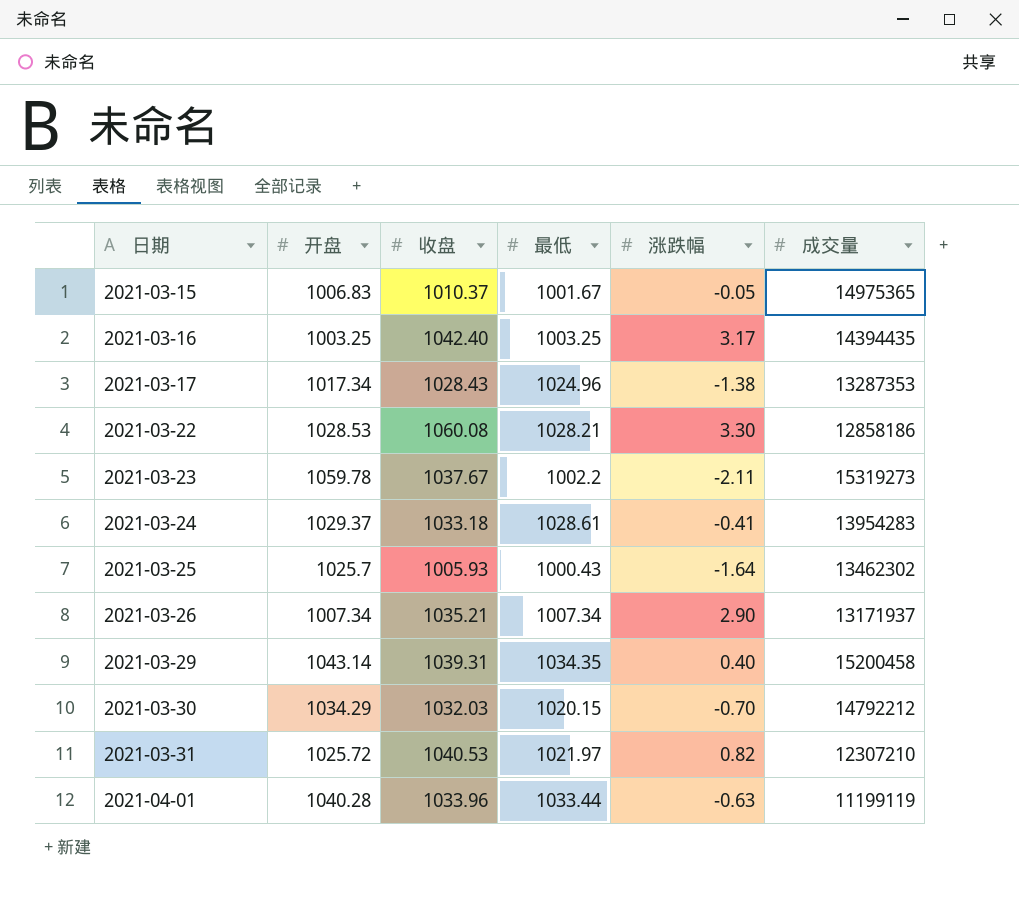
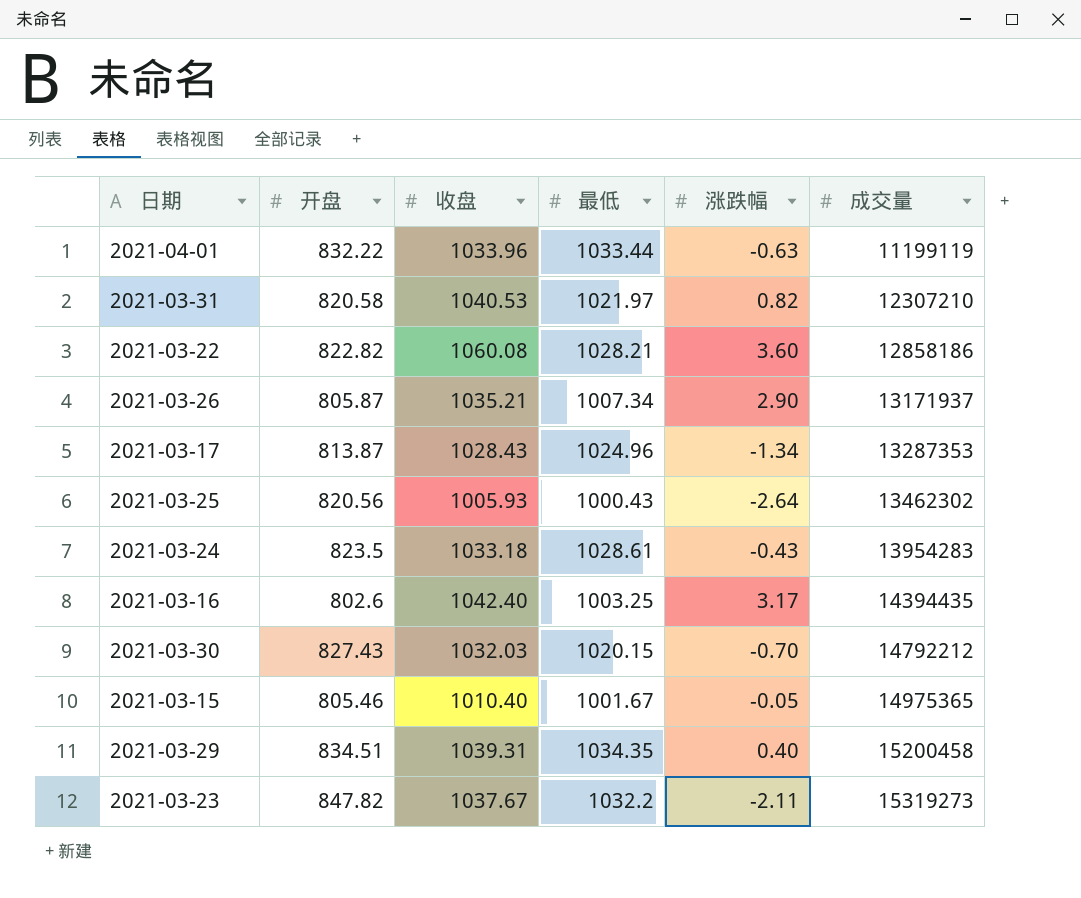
row order: 日期 ascending -> 成交量 ascending
2021-04-01 | 开盘: 1040.28 -> 832.22
2021-03-31 | 开盘: 1025.72 -> 820.58
2021-03-22 | 开盘: 1028.53 -> 822.82
2021-03-22 | 涨跌幅: 3.30 -> 3.60
2021-03-26 | 开盘: 1007.34 -> 805.87
2021-03-17 | 开盘: 1017.34 -> 813.87
2021-03-17 | 涨跌幅: -1.38 -> -1.34
2021-03-25 | 开盘: 1025.7 -> 820.56
2021-03-25 | 涨跌幅: -1.64 -> -2.64
2021-03-24 | 开盘: 1029.37 -> 823.5
2021-03-24 | 涨跌幅: -0.41 -> -0.43
2021-03-16 | 开盘: 1003.25 -> 802.6
2021-03-30 | 开盘: 1034.29 -> 827.43
2021-03-15 | 开盘: 1006.83 -> 805.46
2021-03-15 | 收盘: 1010.37 -> 1010.40
2021-03-29 | 开盘: 1043.14 -> 834.51
2021-03-23 | 开盘: 1059.78 -> 847.82
2021-03-23 | 最低: 1002.2 -> 1032.2

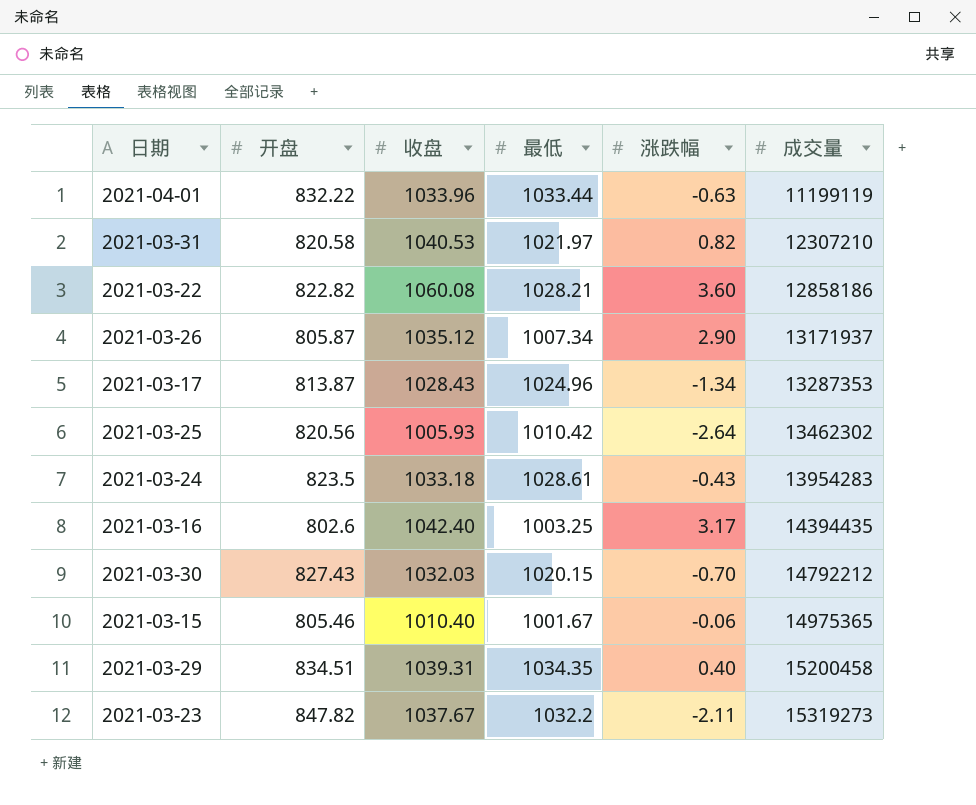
2021-03-26 | 收盘: 1035.21 -> 1035.12
2021-03-25 | 最低: 1000.43 -> 1010.42
2021-03-15 | 涨跌幅: -0.05 -> -0.06

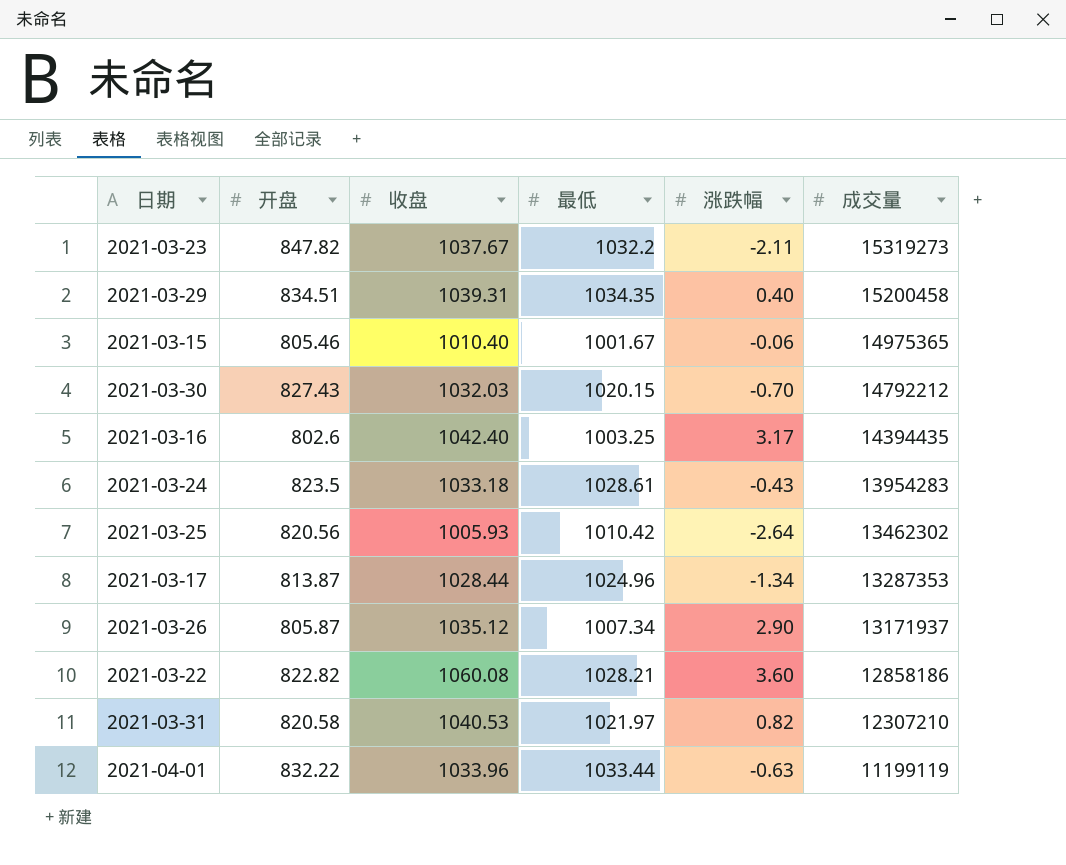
row order: 成交量 ascending -> 成交量 descending
2021-03-17 | 收盘: 1028.43 -> 1028.44

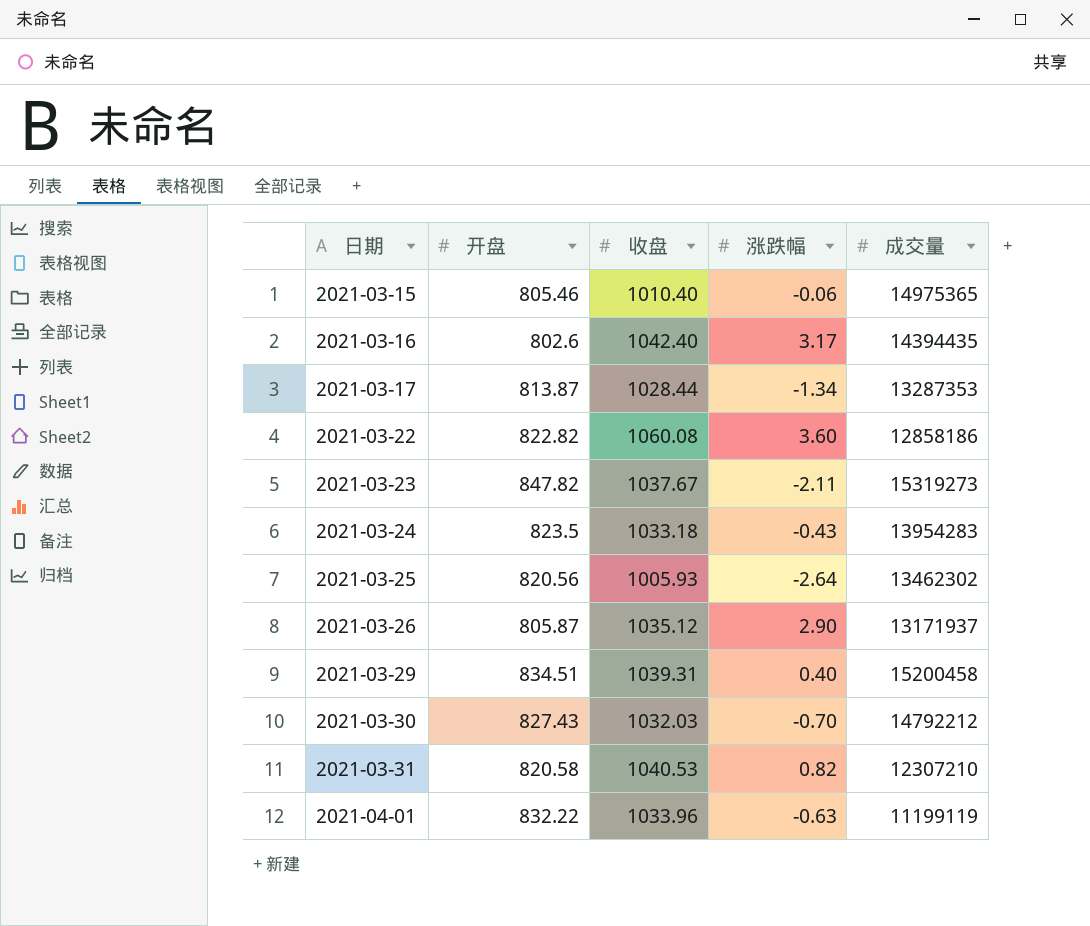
row order: 成交量 descending -> 日期 ascending
column 最低 | position: 4 -> none

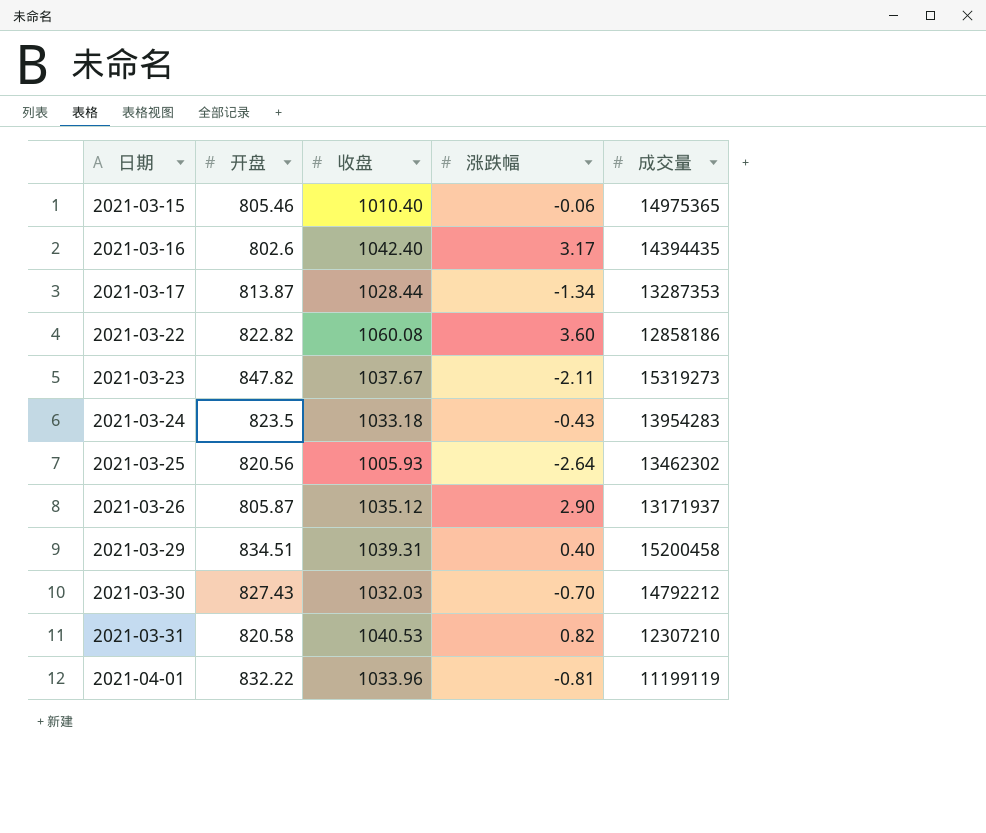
2021-04-01 | 涨跌幅: -0.63 -> -0.81

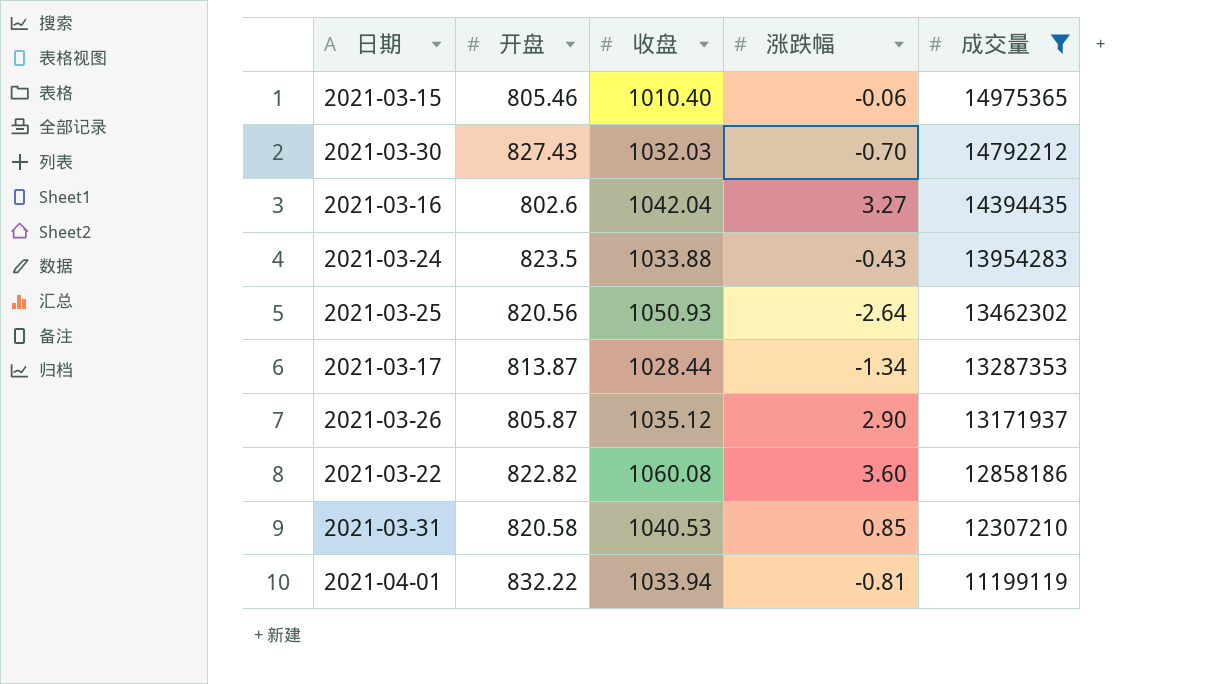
filter: none -> 成交量 <= 14975365
row order: 日期 ascending -> 成交量 descending
2021-03-16 | 收盘: 1042.40 -> 1042.04
2021-03-16 | 涨跌幅: 3.17 -> 3.27
2021-03-24 | 收盘: 1033.18 -> 1033.88
2021-03-25 | 收盘: 1005.93 -> 1050.93
2021-03-31 | 涨跌幅: 0.82 -> 0.85
2021-04-01 | 收盘: 1033.96 -> 1033.94

